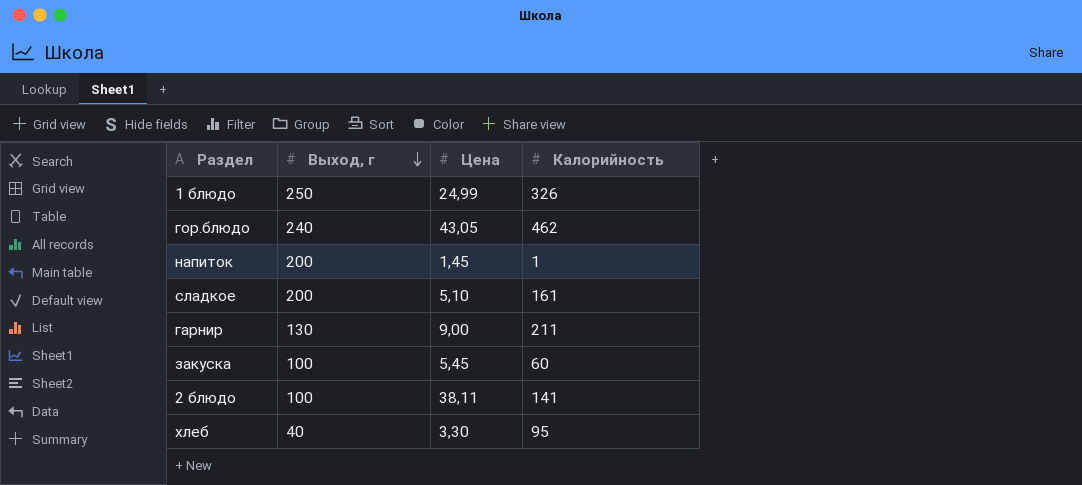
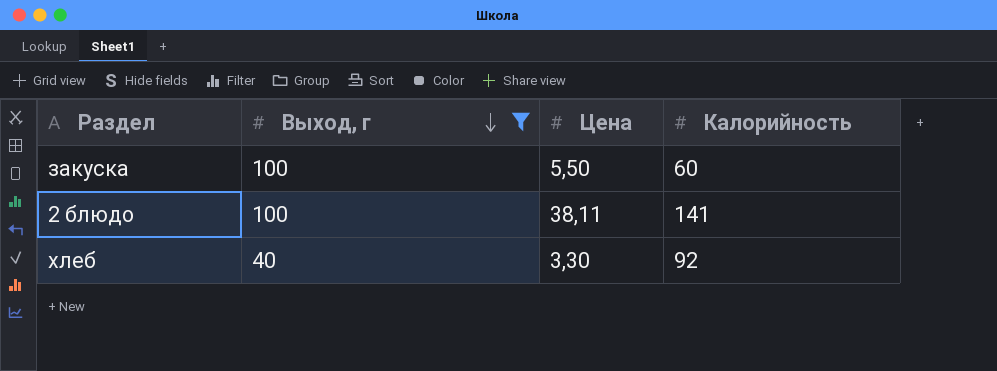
filter: none -> Выход, г <= 100
закуска | Цена: 5,45 -> 5,50
хлеб | Калорийность: 95 -> 92

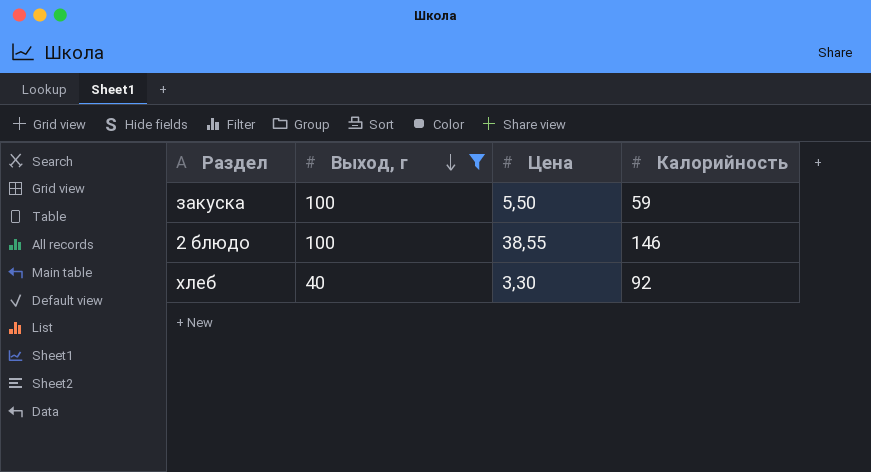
закуска | Калорийность: 60 -> 59
2 блюдо | Цена: 38,11 -> 38,55
2 блюдо | Калорийность: 141 -> 146

